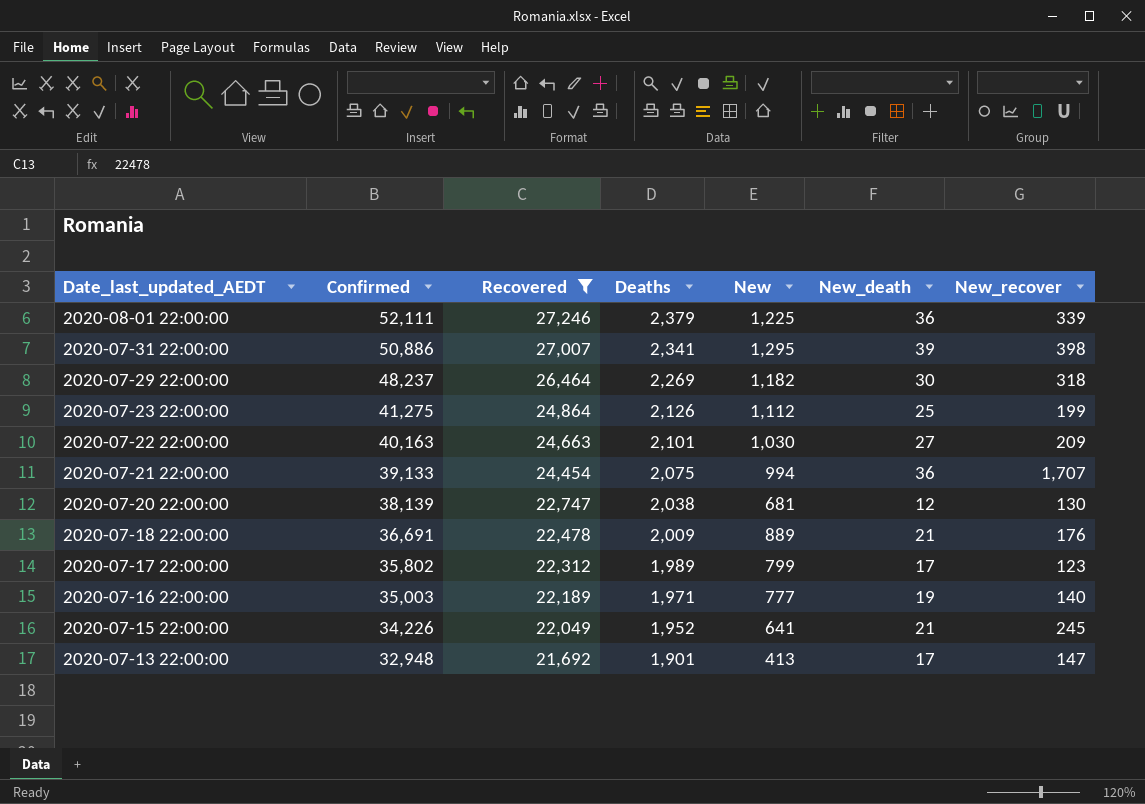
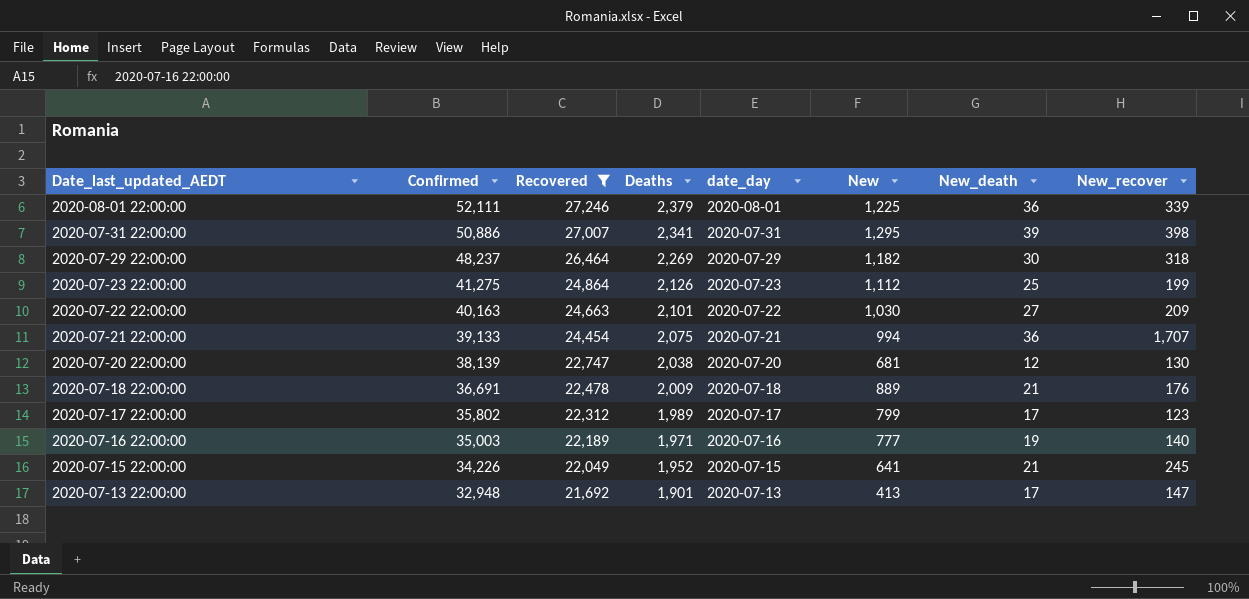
column date_day | position: none -> 5

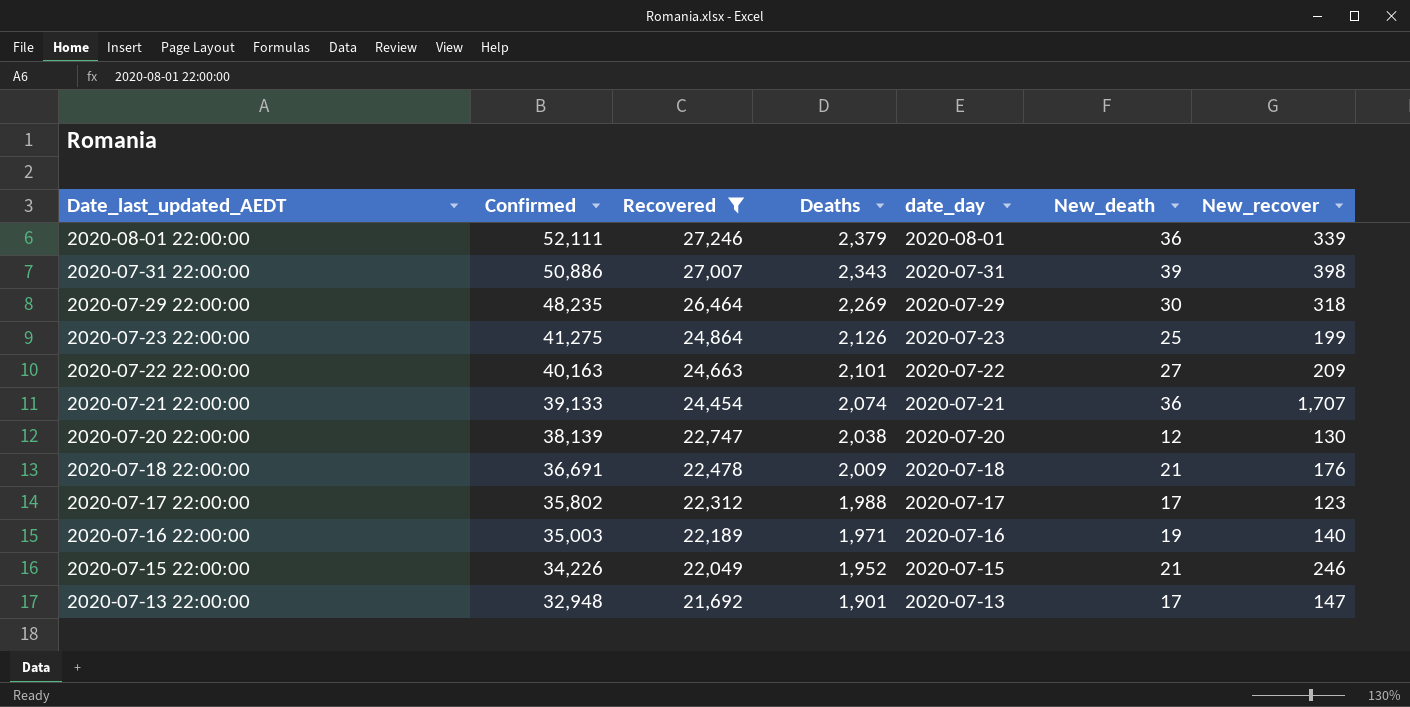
column New | position: 6 -> none
2020-07-31 22:00:00 | Deaths: 2,341 -> 2,343
2020-07-29 22:00:00 | Confirmed: 48,237 -> 48,235
2020-07-21 22:00:00 | Deaths: 2,075 -> 2,074
2020-07-17 22:00:00 | Deaths: 1,989 -> 1,988
2020-07-15 22:00:00 | New_recover: 245 -> 246

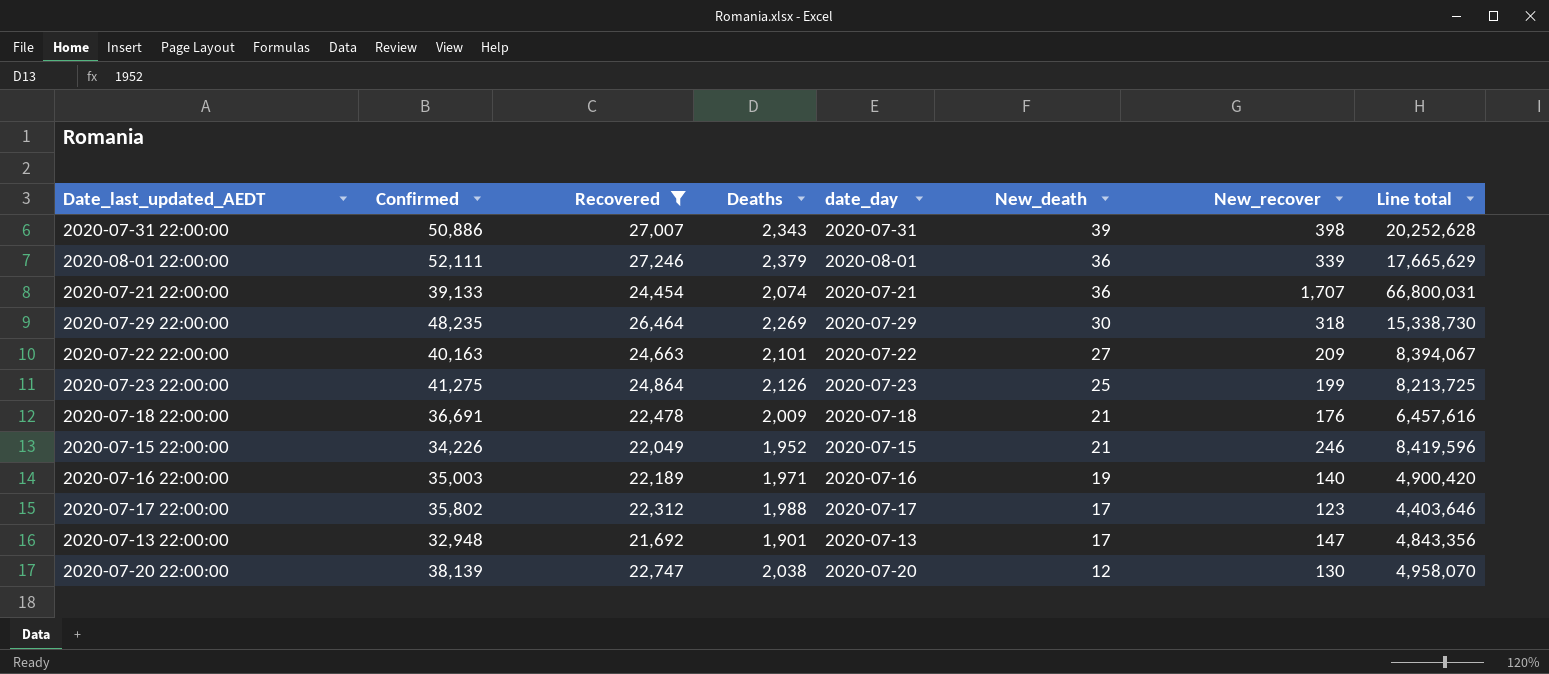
row order: Date_last_updated_AEDT descending -> New_death descending
column Line total | formula: none -> [Confirmed] * [New_recover]

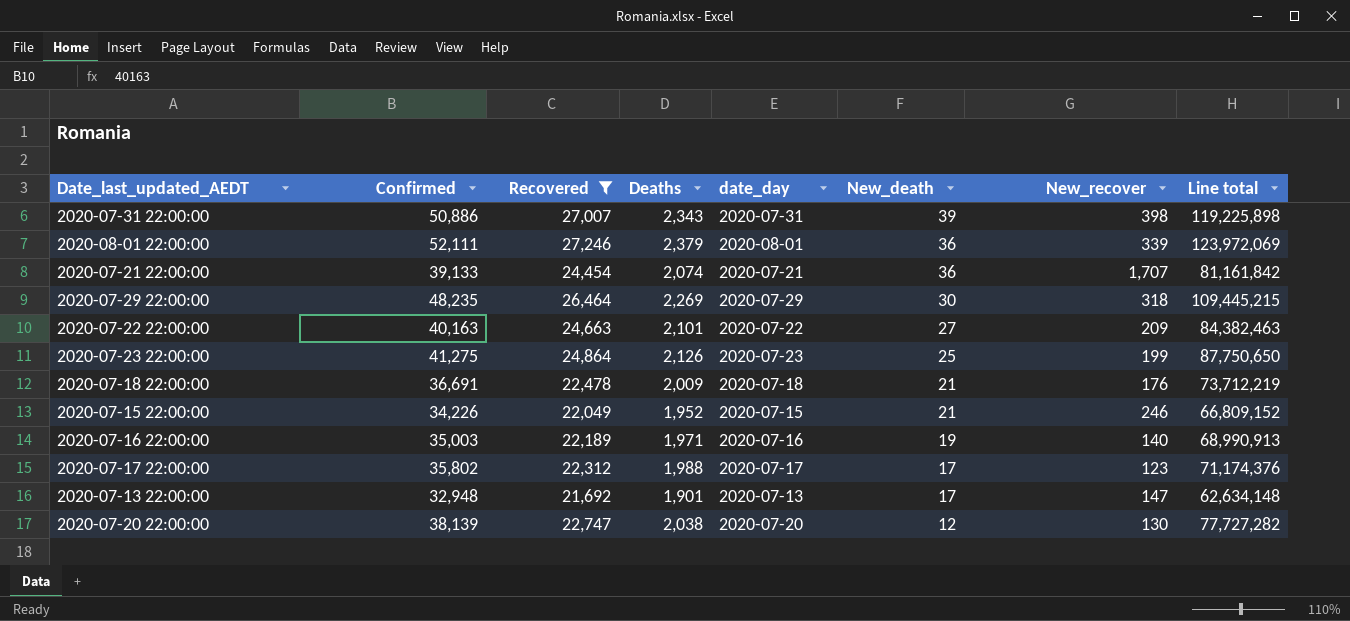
column Line total | formula: [Confirmed] * [New_recover] -> [Confirmed] * [Deaths]

